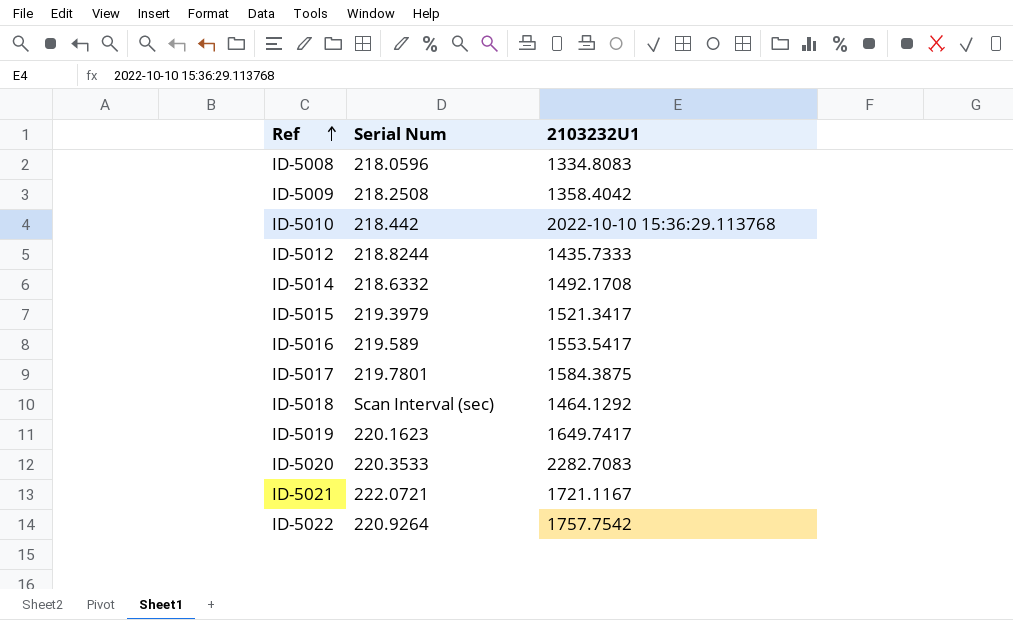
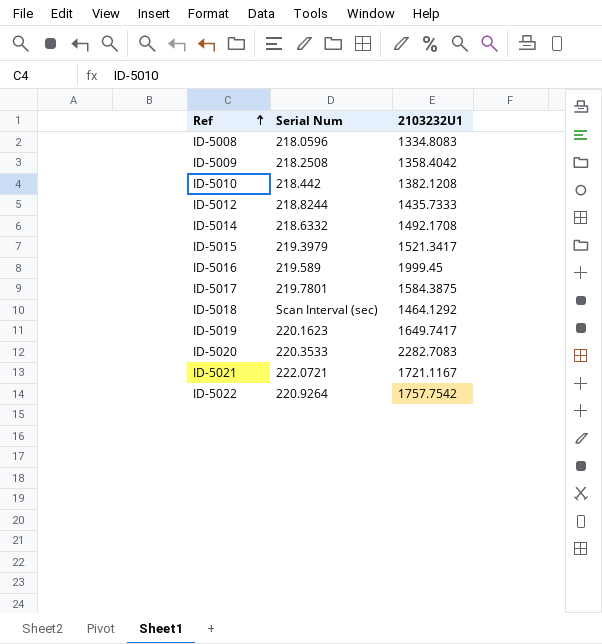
ID-5010 | 2103232U1: 2022-10-10 15:36:29.113768 -> 1382.1208
ID-5016 | 2103232U1: 1553.5417 -> 1999.45

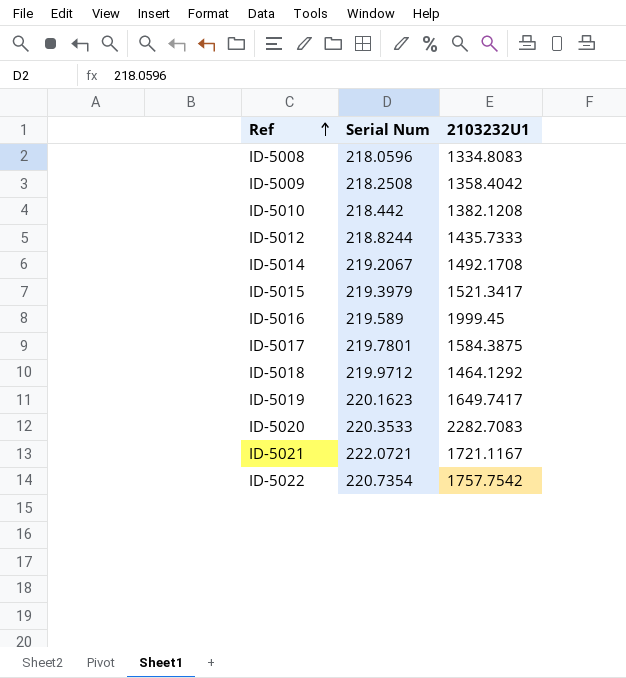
ID-5014 | Serial Num: 218.6332 -> 219.2067
ID-5018 | Serial Num: Scan Interval (sec) -> 219.9712
ID-5022 | Serial Num: 220.9264 -> 220.7354

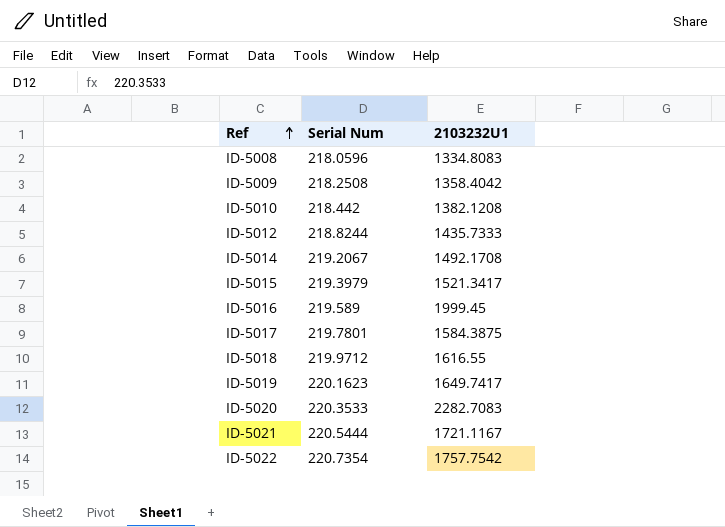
ID-5018 | 2103232U1: 1464.1292 -> 1616.55
ID-5021 | Serial Num: 222.0721 -> 220.5444

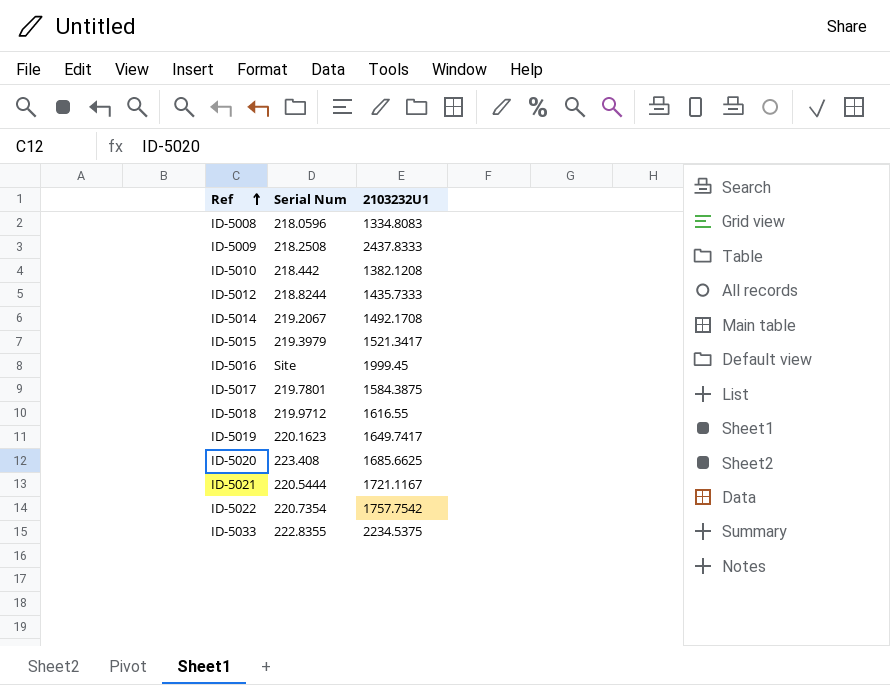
ID-5009 | 2103232U1: 1358.4042 -> 2437.8333
ID-5016 | Serial Num: 219.589 -> Site
ID-5020 | Serial Num: 220.3533 -> 223.408
ID-5020 | 2103232U1: 2282.7083 -> 1685.6625
row ID-5033: none -> 222.8355 | 2234.5375

